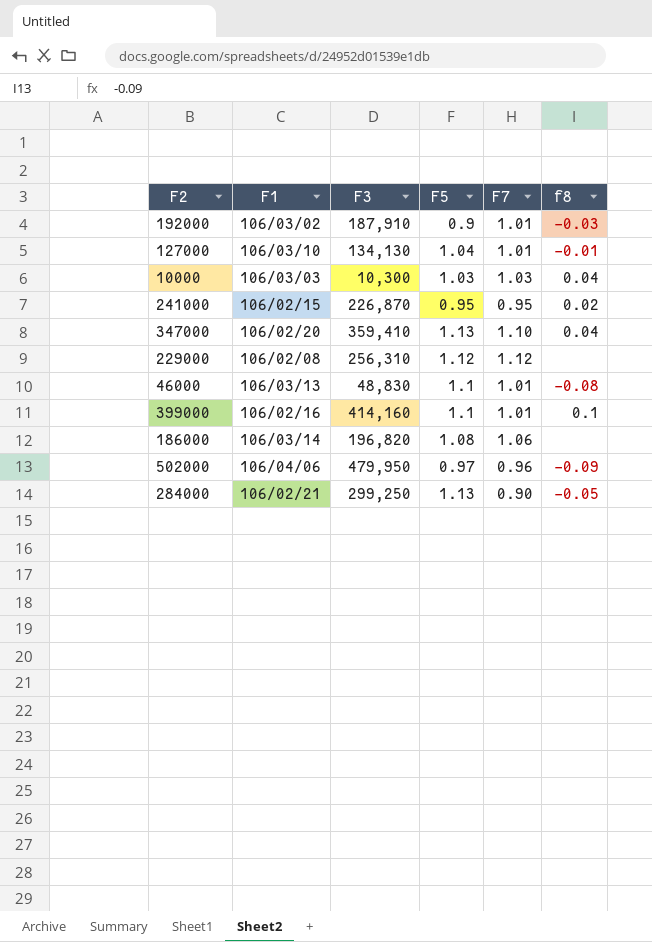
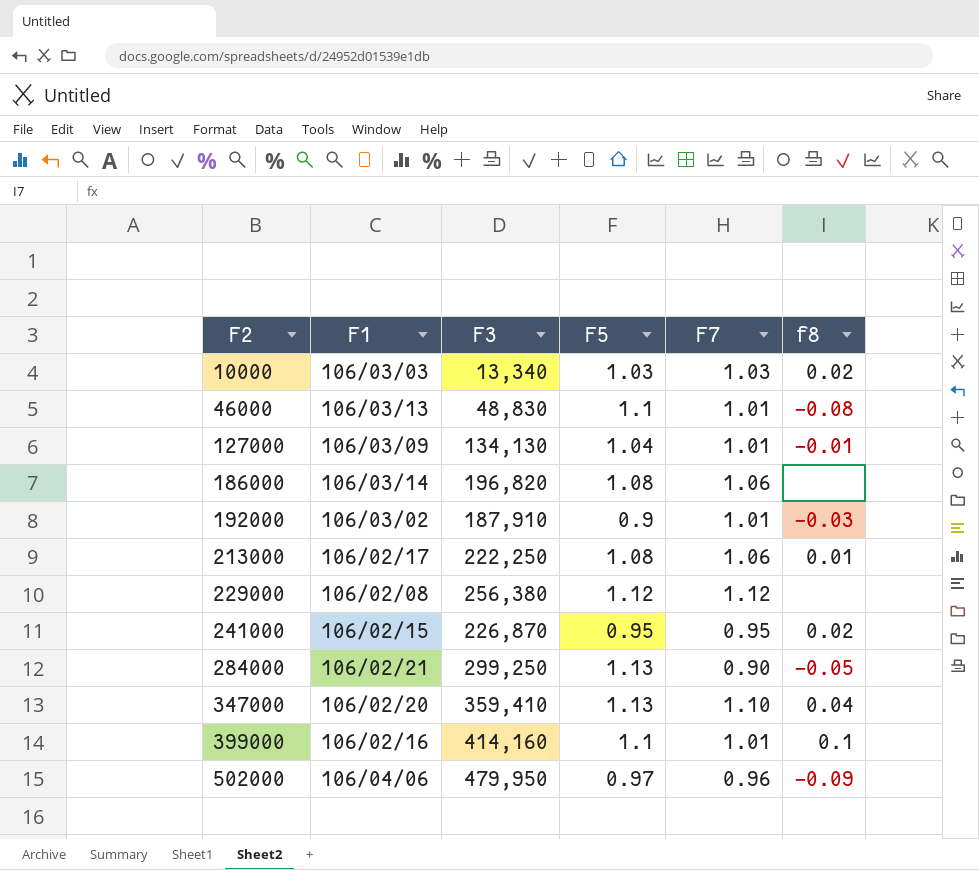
row order: none -> F2 ascending
10000 | F3: 10,300 -> 13,340
10000 | f8: 0.04 -> 0.02
127000 | F1: 106/03/10 -> 106/03/09
row 213000: none -> 106/02/17 | 222,250 | 1.08 | 1.06 | 0.01
229000 | F3: 256,310 -> 256,380

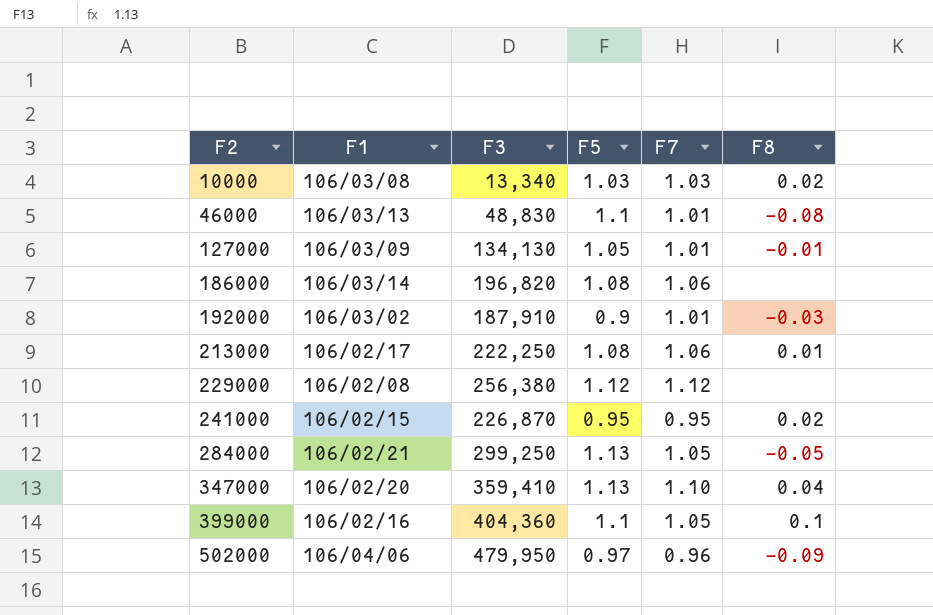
column name: f8 -> F8
10000 | F1: 106/03/03 -> 106/03/08
127000 | F5: 1.04 -> 1.05
284000 | F7: 0.90 -> 1.05
399000 | F3: 414,160 -> 404,360
399000 | F7: 1.01 -> 1.05

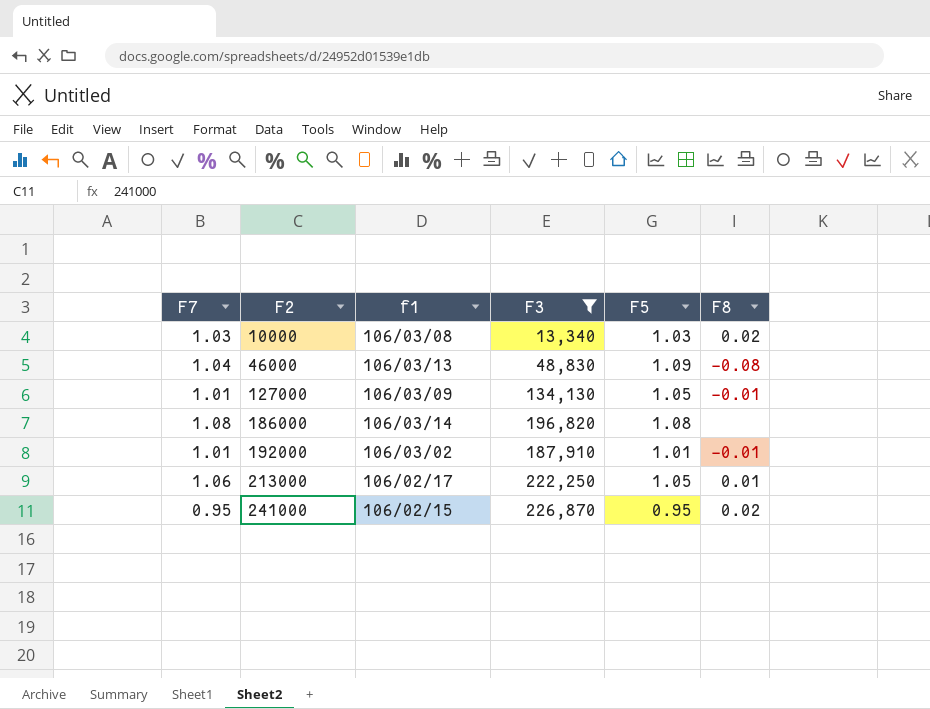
filter: none -> F3 <= 226,870
column F7 | position: 5 -> 1
column name: F1 -> f1
46000 | F7: 1.01 -> 1.04
46000 | F5: 1.1 -> 1.09
186000 | F7: 1.06 -> 1.08
192000 | F5: 0.9 -> 1.01
192000 | F8: -0.03 -> -0.01
213000 | F5: 1.08 -> 1.05

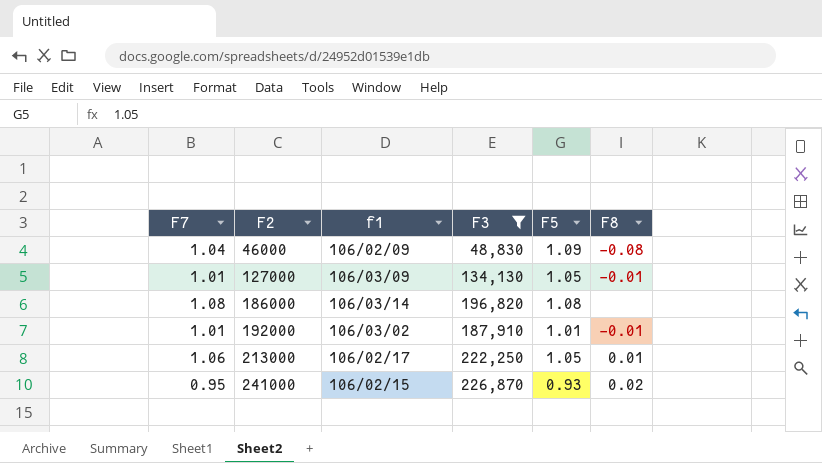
row 10000: 1.03 | 106/03/08 | 13,340 | 1.03 | 0.02 -> none
46000 | f1: 106/03/13 -> 106/02/09
241000 | F5: 0.95 -> 0.93

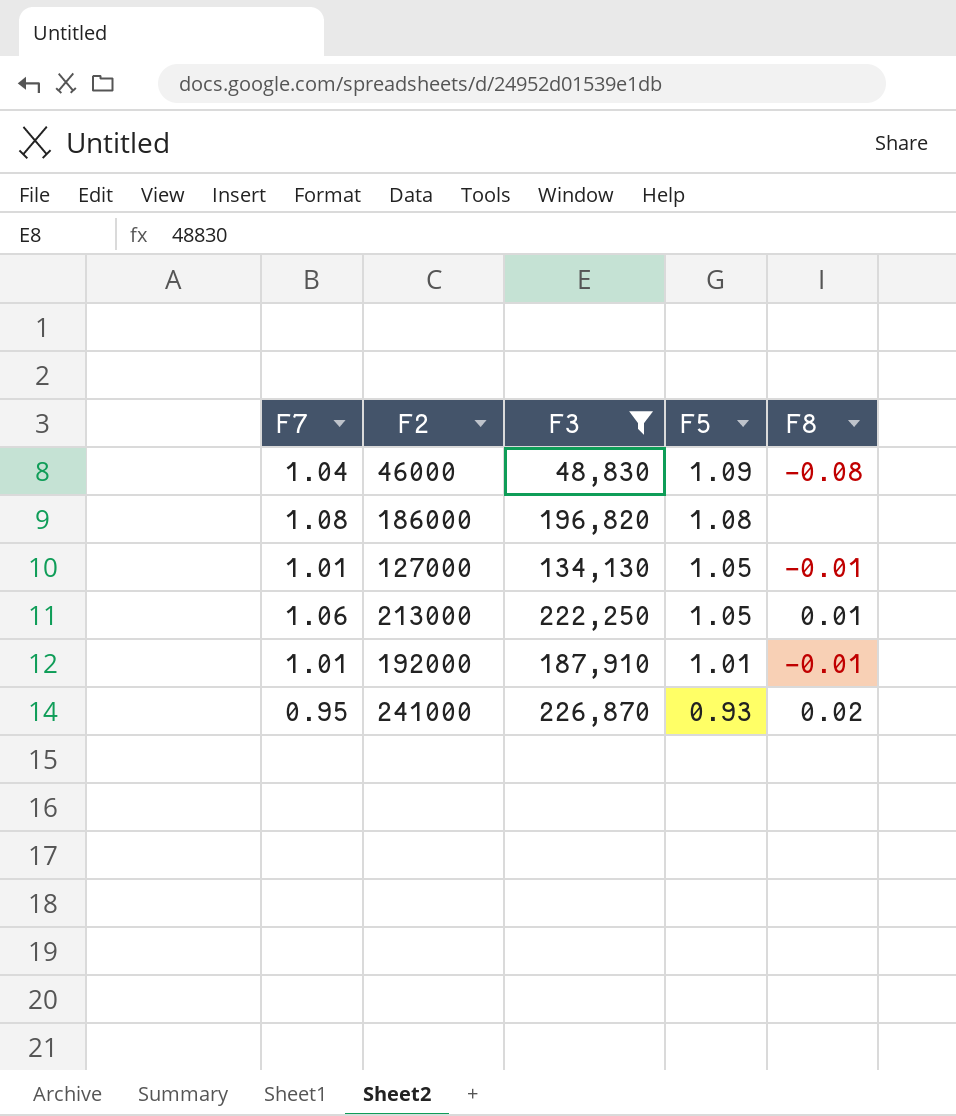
row order: F2 ascending -> F5 descending
column f1 | position: 3 -> none

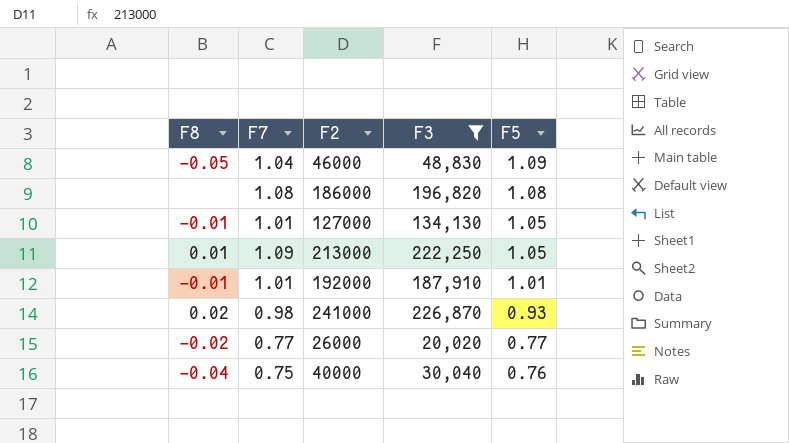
column F8 | position: 5 -> 1
46000 | F8: -0.08 -> -0.05
213000 | F7: 1.06 -> 1.09
241000 | F7: 0.95 -> 0.98
row 26000: none -> -0.02 | 0.77 | 20,020 | 0.77
row 40000: none -> -0.04 | 0.75 | 30,040 | 0.76

